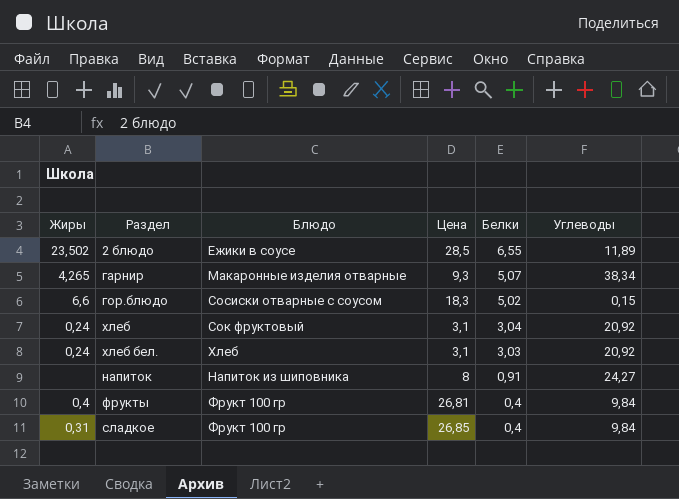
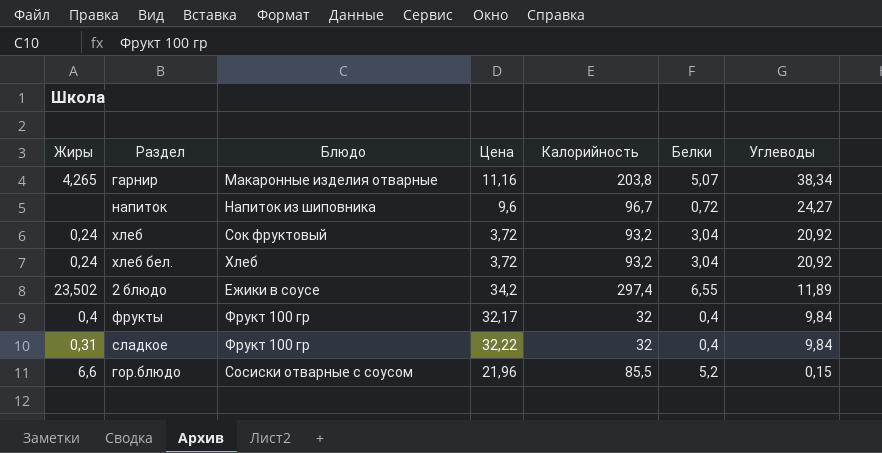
row order: Белки descending -> Углеводы descending
column Калорийность | position: none -> 5
гарнир | Цена: 9,3 -> 11,16
напиток | Цена: 8 -> 9,6
напиток | Белки: 0,91 -> 0,72
хлеб | Цена: 3,1 -> 3,72
хлеб бел. | Цена: 3,1 -> 3,72
хлеб бел. | Белки: 3,03 -> 3,04
2 блюдо | Цена: 28,5 -> 34,2
фрукты | Цена: 26,81 -> 32,17
сладкое | Цена: 26,85 -> 32,22
гор.блюдо | Цена: 18,3 -> 21,96
гор.блюдо | Белки: 5,02 -> 5,2

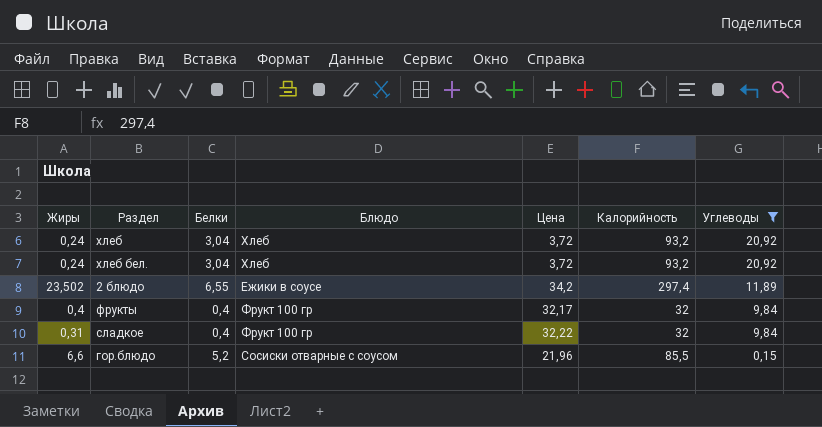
filter: none -> Углеводы <= 20,92
column Белки | position: 6 -> 3
хлеб | Блюдо: Сок фруктовый -> Хлеб

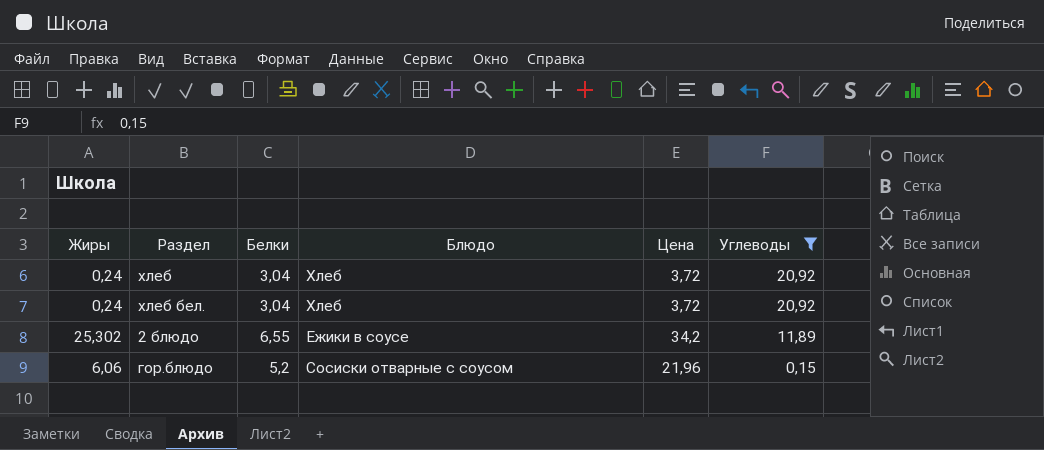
column Калорийность | position: 6 -> none
row фрукты: 0,4 | 0,4 | Фрукт 100 гр | 32,17 | 32 | 9,84 -> none
row сладкое: 0,31 | 0,4 | Фрукт 100 гр | 32,22 | 32 | 9,84 -> none
2 блюдо | Жиры: 23,502 -> 25,302
гор.блюдо | Жиры: 6,6 -> 6,06

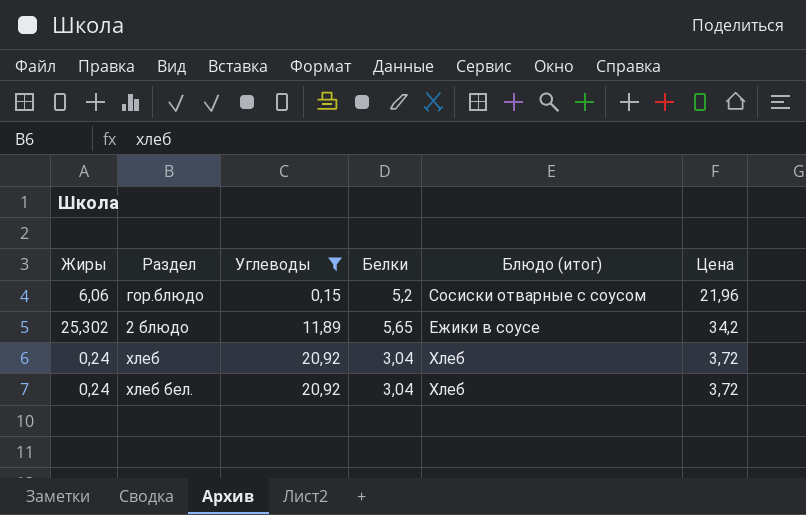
row order: Углеводы descending -> Углеводы ascending
column Углеводы | position: 6 -> 3
column name: Блюдо -> Блюдо (итог)
2 блюдо | Белки: 6,55 -> 5,65

